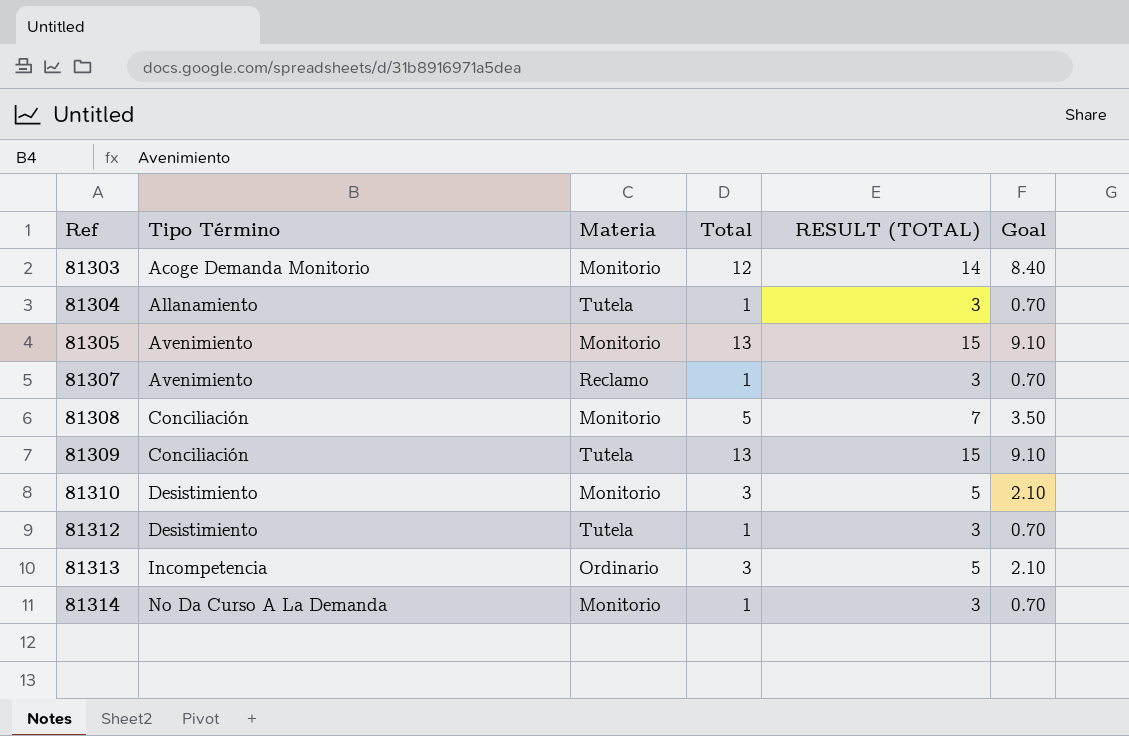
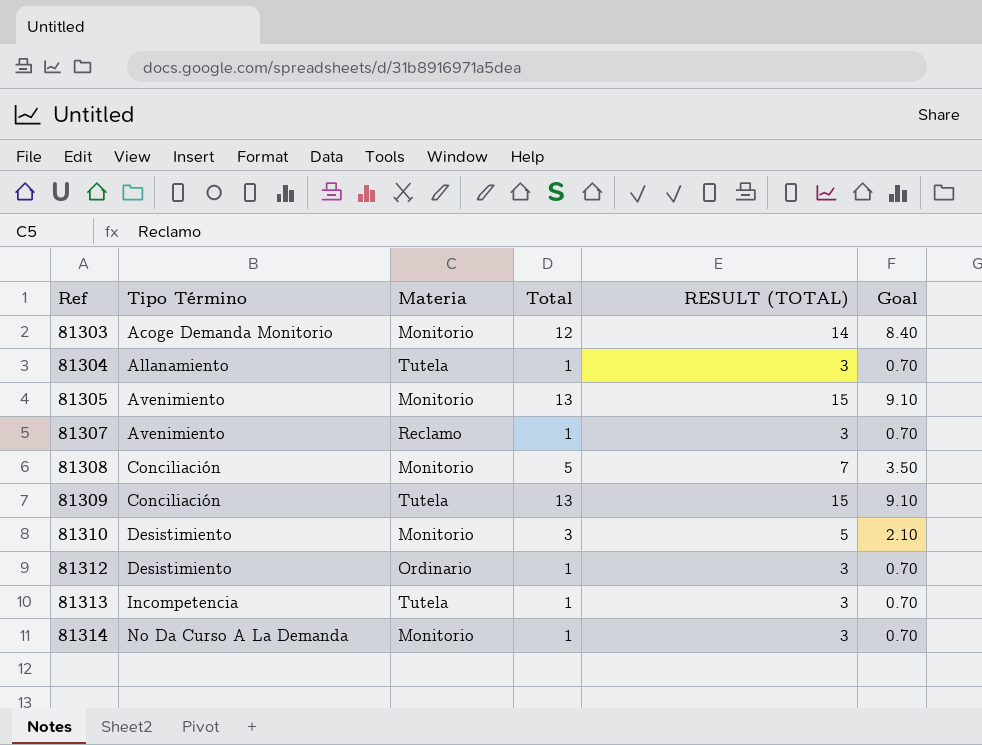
81312 | Materia: Tutela -> Ordinario
81313 | Materia: Ordinario -> Tutela
81313 | Total: 3 -> 1
81313 | RESULT (TOTAL): 5 -> 3
81313 | Goal: 2.10 -> 0.70

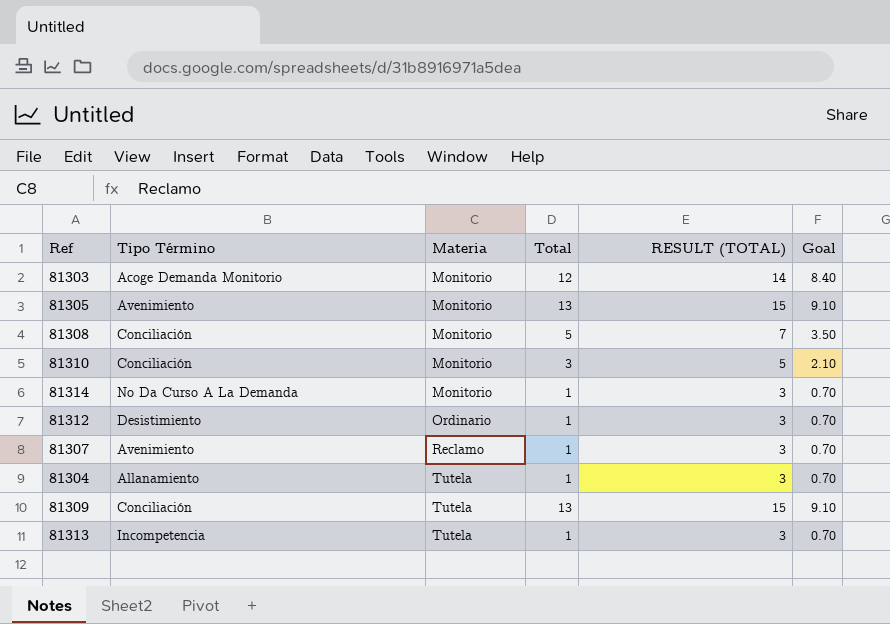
row order: Ref ascending -> Materia ascending
81310 | Tipo Término: Desistimiento -> Conciliación

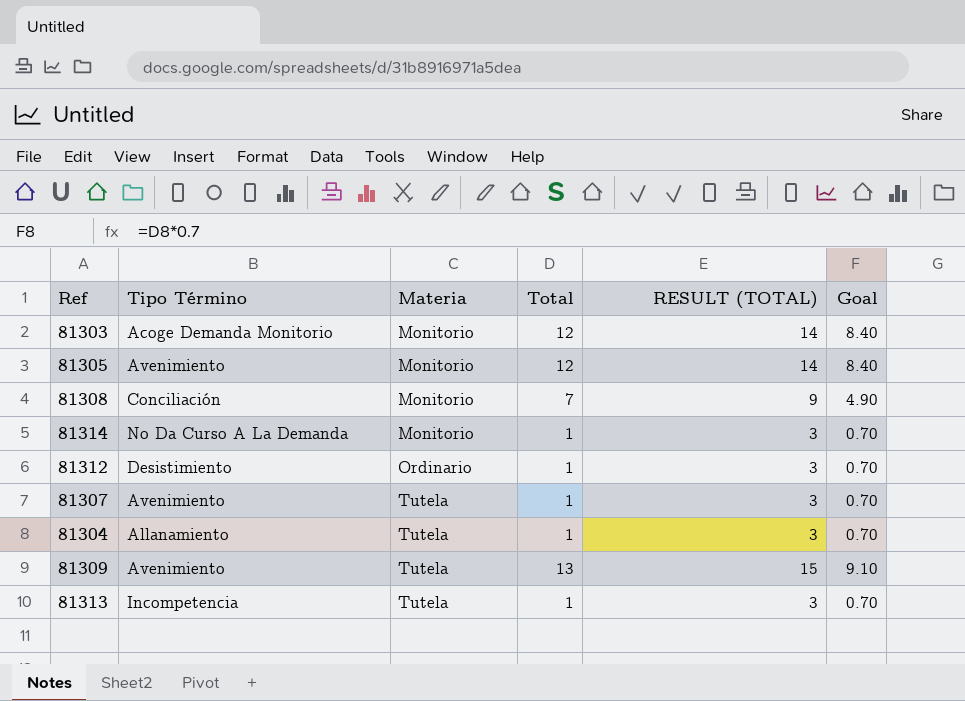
row 81310: Conciliación | Monitorio | 3 | 5 | 2.10 -> none
81305 | Total: 13 -> 12
81305 | RESULT (TOTAL): 15 -> 14
81305 | Goal: 9.10 -> 8.40
81308 | Total: 5 -> 7
81308 | RESULT (TOTAL): 7 -> 9
81308 | Goal: 3.50 -> 4.90
81307 | Materia: Reclamo -> Tutela
81309 | Tipo Término: Conciliación -> Avenimiento

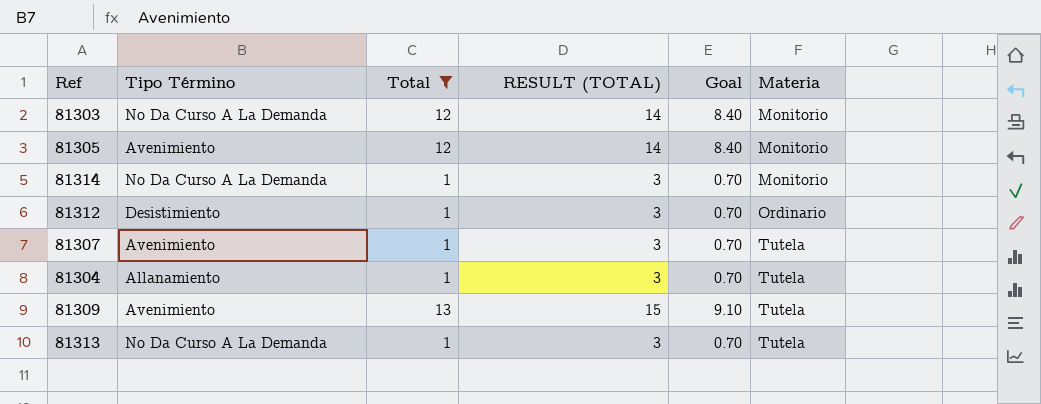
filter: none -> Total != 7
column Materia | position: 3 -> 6
81303 | Tipo Término: Acoge Demanda Monitorio -> No Da Curso A La Demanda
81313 | Tipo Término: Incompetencia -> No Da Curso A La Demanda

